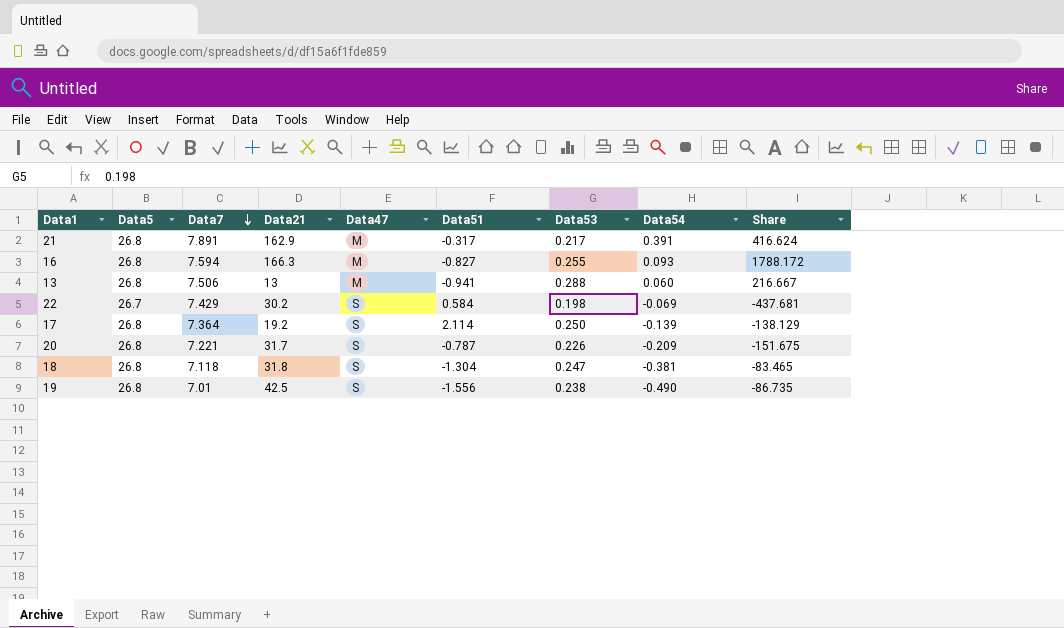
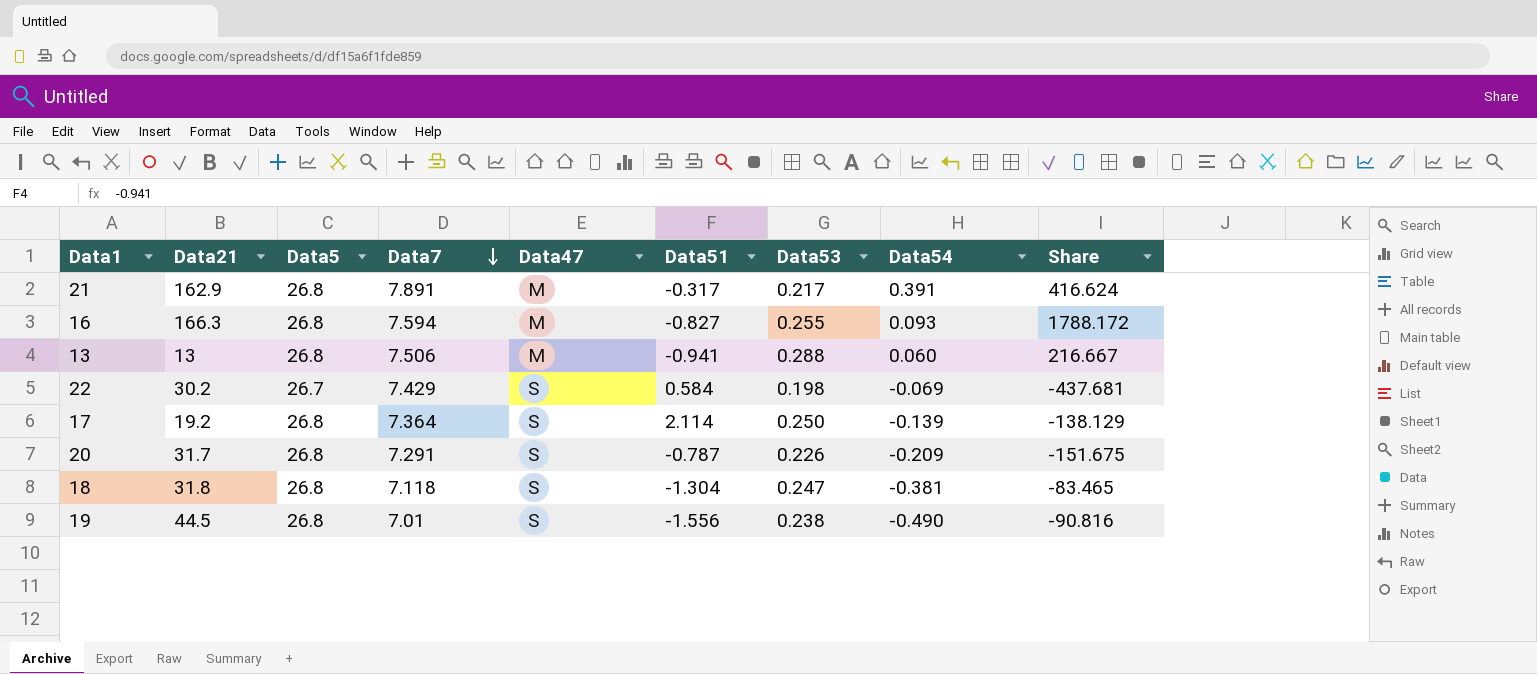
column Data21 | position: 4 -> 2
20 | Data7: 7.221 -> 7.291
19 | Data21: 42.5 -> 44.5
19 | Share: -86.735 -> -90.816

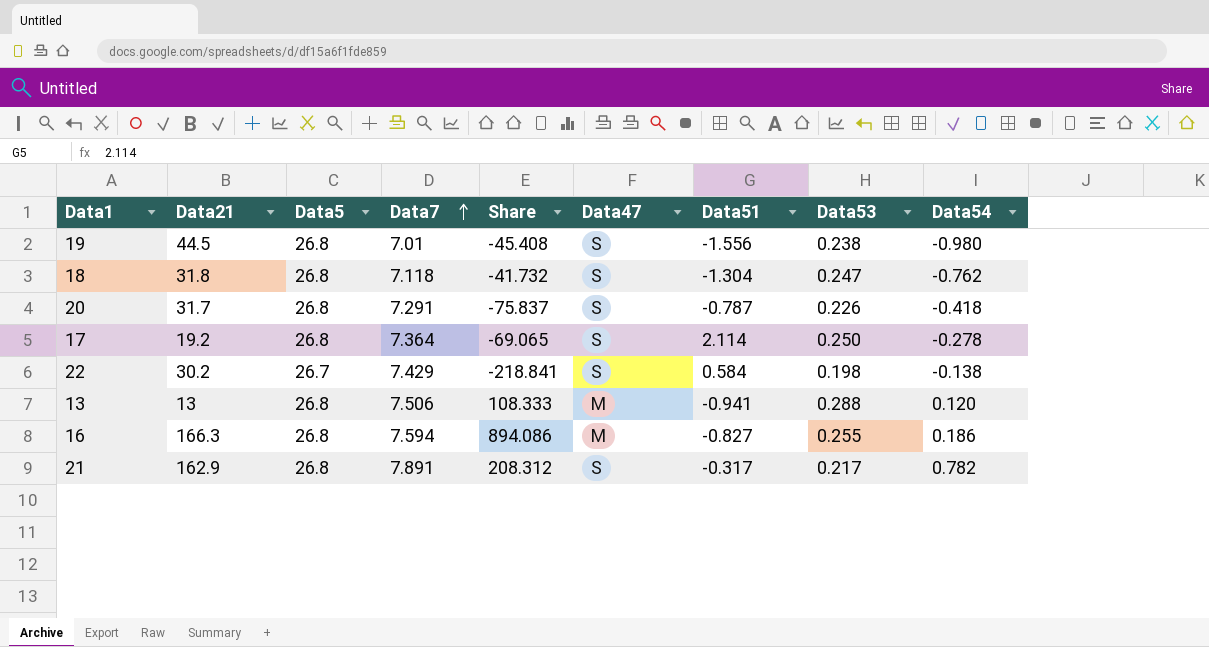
row order: Data7 descending -> Data7 ascending
column Share | position: 9 -> 5
19 | Share: -90.816 -> -45.408
19 | Data54: -0.490 -> -0.980
18 | Share: -83.465 -> -41.732
18 | Data54: -0.381 -> -0.762
20 | Share: -151.675 -> -75.837
20 | Data54: -0.209 -> -0.418
17 | Share: -138.129 -> -69.065
17 | Data54: -0.139 -> -0.278
22 | Share: -437.681 -> -218.841
22 | Data54: -0.069 -> -0.138
13 | Share: 216.667 -> 108.333
13 | Data54: 0.060 -> 0.120
16 | Share: 1788.172 -> 894.086
16 | Data54: 0.093 -> 0.186
21 | Share: 416.624 -> 208.312
21 | Data47: M -> S
21 | Data54: 0.391 -> 0.782

